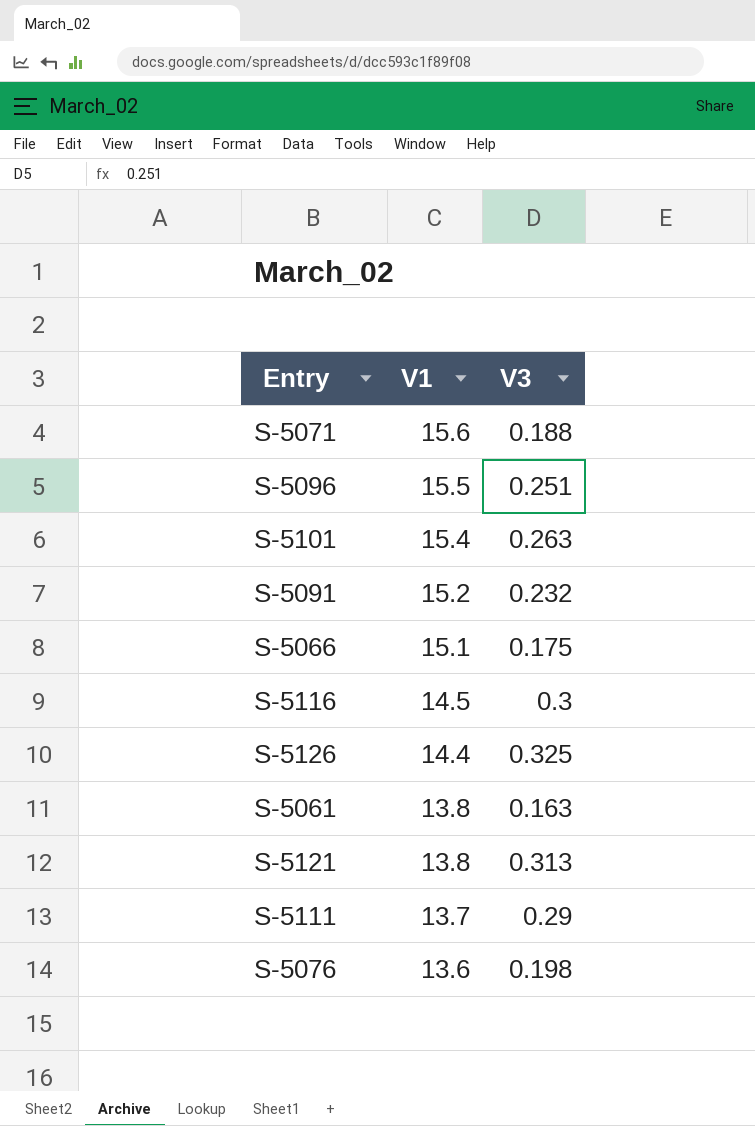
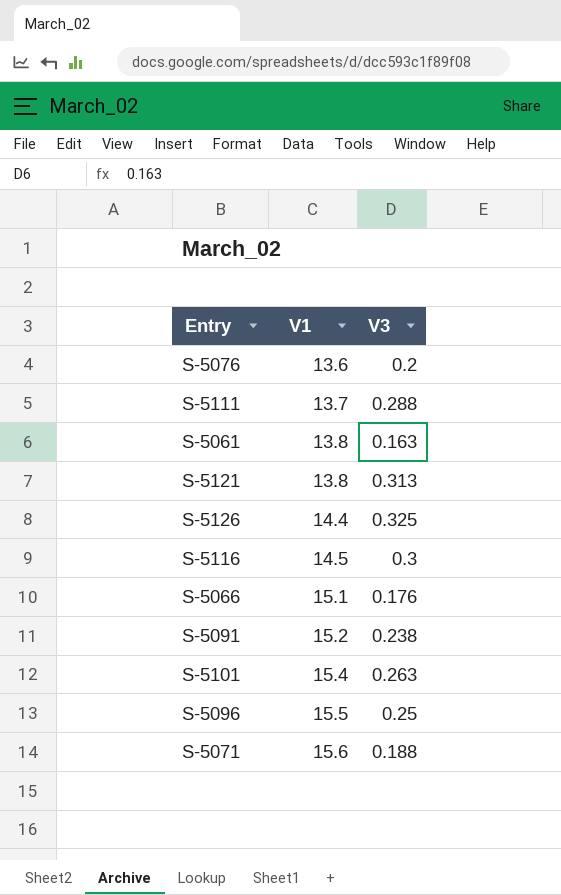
row order: V1 descending -> V1 ascending
S-5076 | V3: 0.198 -> 0.2
S-5111 | V3: 0.29 -> 0.288
S-5066 | V3: 0.175 -> 0.176
S-5091 | V3: 0.232 -> 0.238
S-5096 | V3: 0.251 -> 0.25

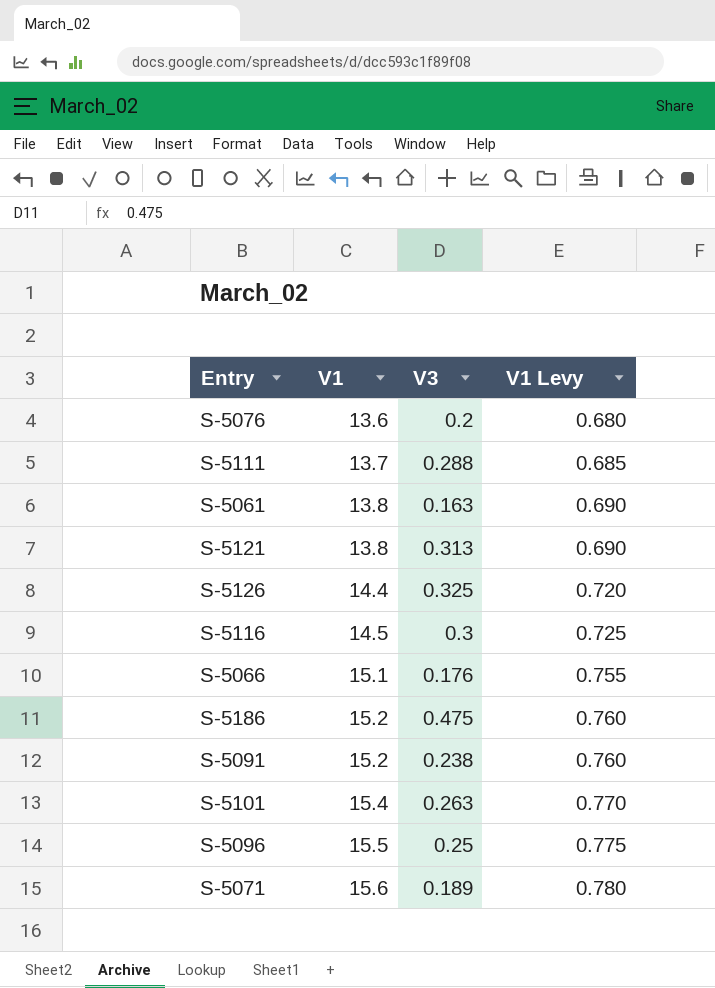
column V1 Levy | formula: none -> [V1] * 0.05
row S-5186: none -> 15.2 | 0.475 | 0.760
S-5071 | V3: 0.188 -> 0.189

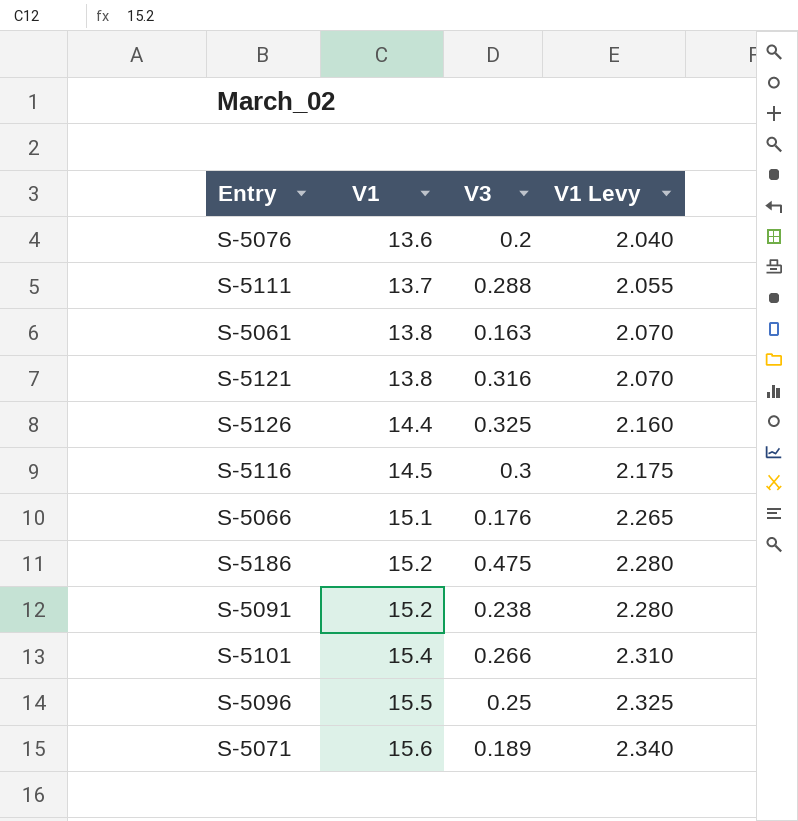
column V1 Levy | formula: [V1] * 0.05 -> [V1] * 0.15
S-5121 | V3: 0.313 -> 0.316
S-5101 | V3: 0.263 -> 0.266

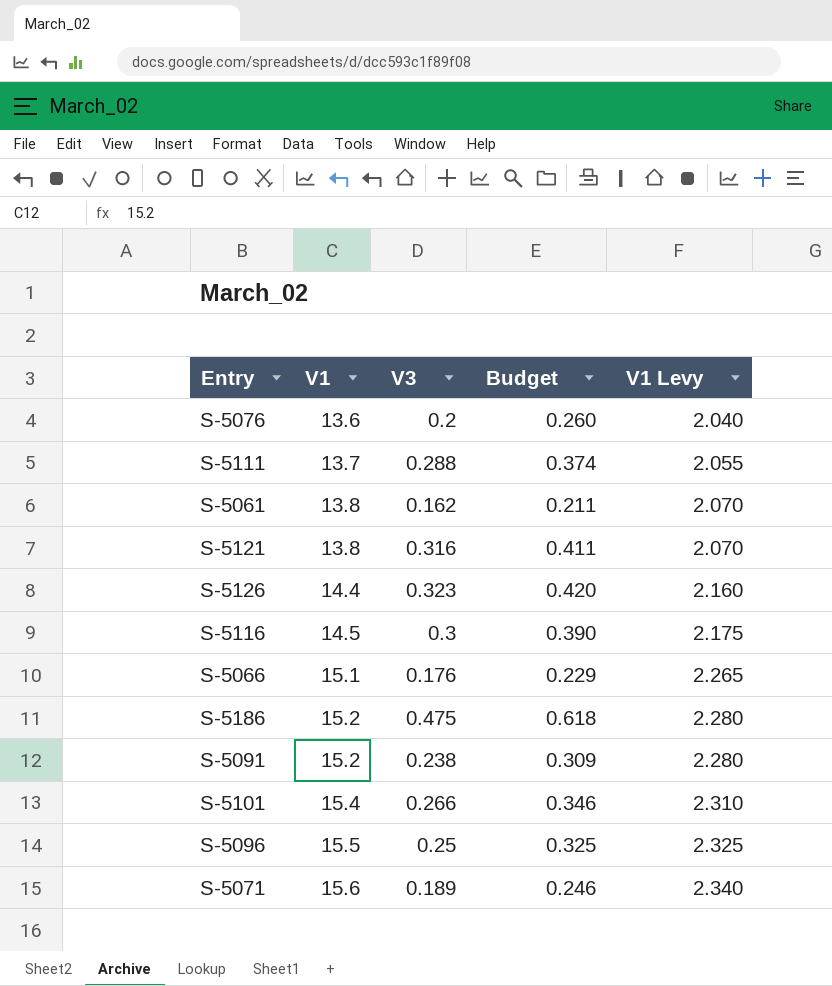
column Budget | formula: none -> [V3] * 1.3
S-5061 | V3: 0.163 -> 0.162
S-5126 | V3: 0.325 -> 0.323

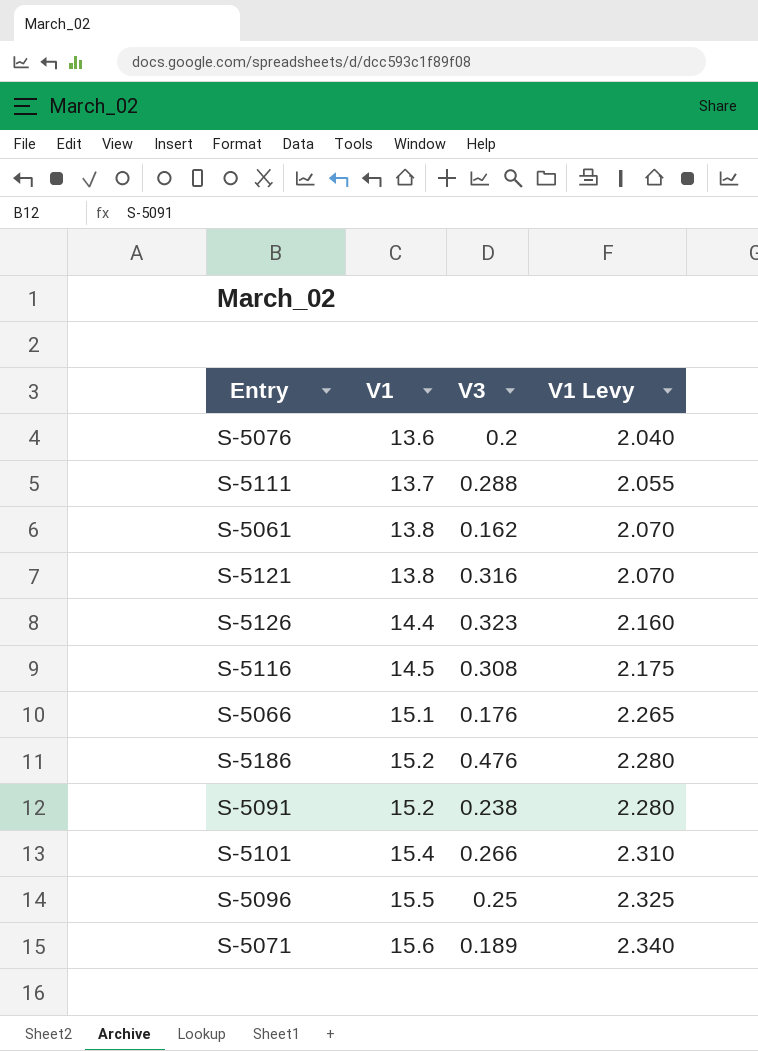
column Budget | formula: [V3] * 1.3 -> none
S-5116 | V3: 0.3 -> 0.308
S-5186 | V3: 0.475 -> 0.476

